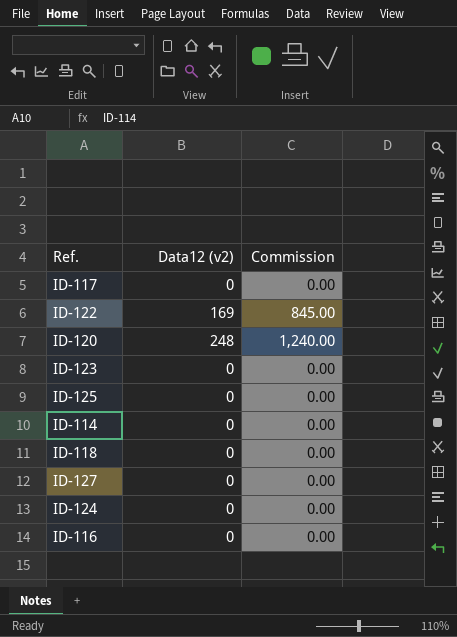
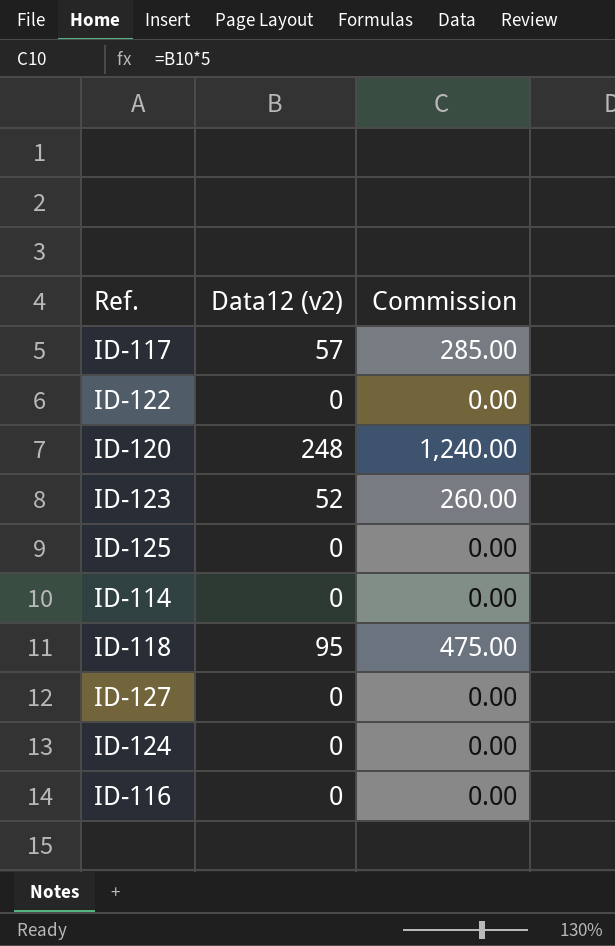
ID-117 | Data12 (v2): 0 -> 57
ID-117 | Commission: 0.00 -> 285.00
ID-122 | Data12 (v2): 169 -> 0
ID-122 | Commission: 845.00 -> 0.00
ID-123 | Data12 (v2): 0 -> 52
ID-123 | Commission: 0.00 -> 260.00
ID-118 | Data12 (v2): 0 -> 95
ID-118 | Commission: 0.00 -> 475.00

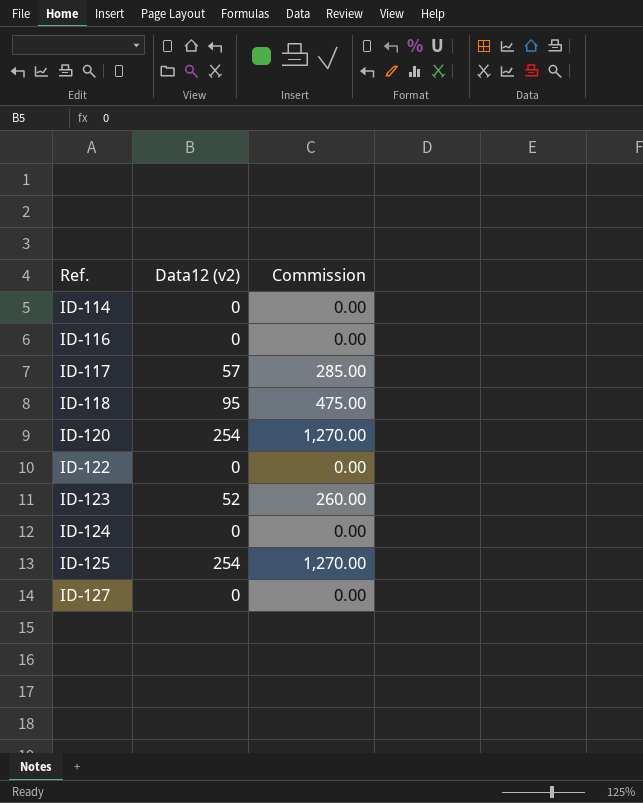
row order: none -> Ref. ascending
ID-120 | Data12 (v2): 248 -> 254
ID-120 | Commission: 1,240.00 -> 1,270.00
ID-125 | Data12 (v2): 0 -> 254
ID-125 | Commission: 0.00 -> 1,270.00

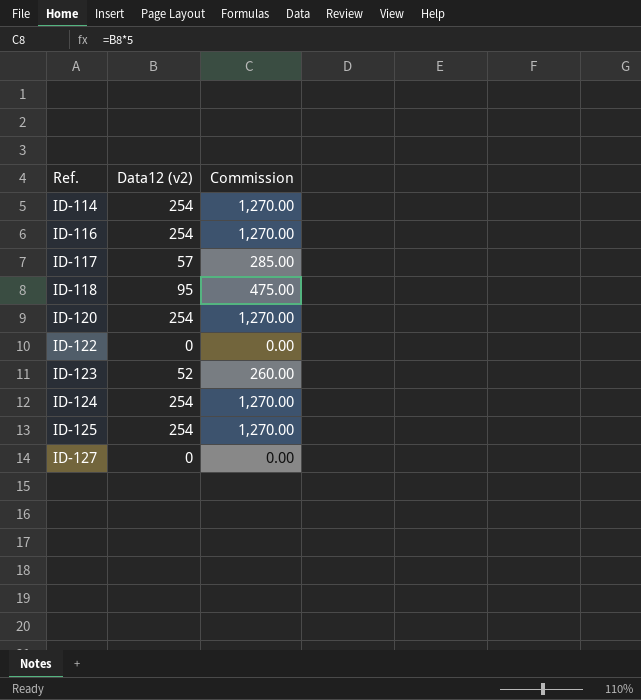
ID-114 | Data12 (v2): 0 -> 254
ID-114 | Commission: 0.00 -> 1,270.00
ID-116 | Data12 (v2): 0 -> 254
ID-116 | Commission: 0.00 -> 1,270.00
ID-124 | Data12 (v2): 0 -> 254
ID-124 | Commission: 0.00 -> 1,270.00

